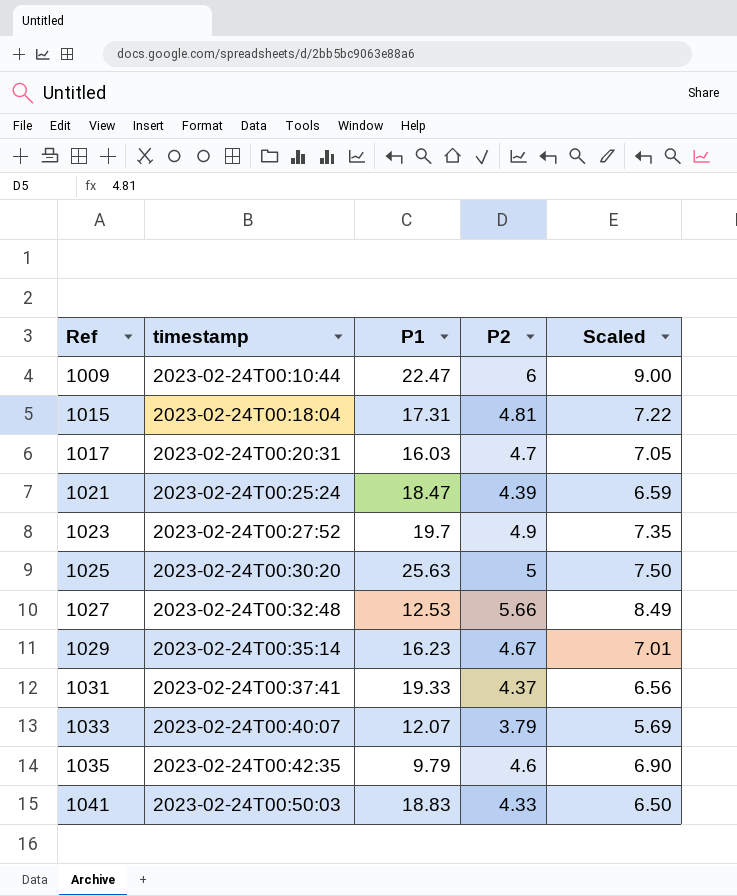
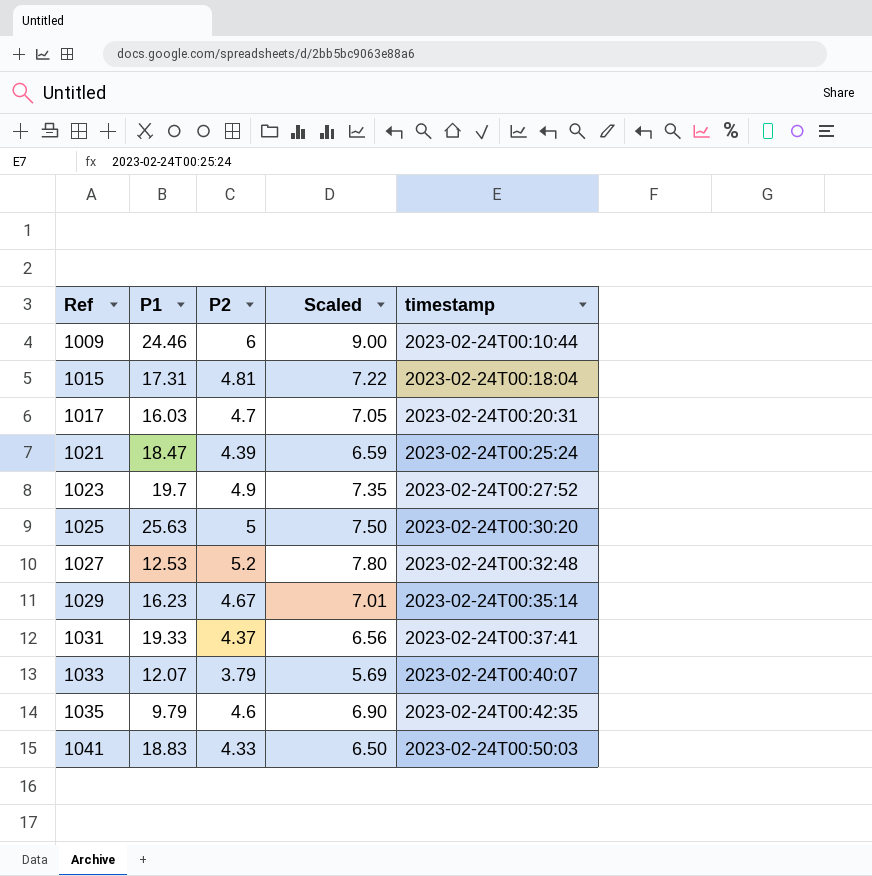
column timestamp | position: 2 -> 5
1009 | P1: 22.47 -> 24.46
1027 | P2: 5.66 -> 5.2
1027 | Scaled: 8.49 -> 7.80

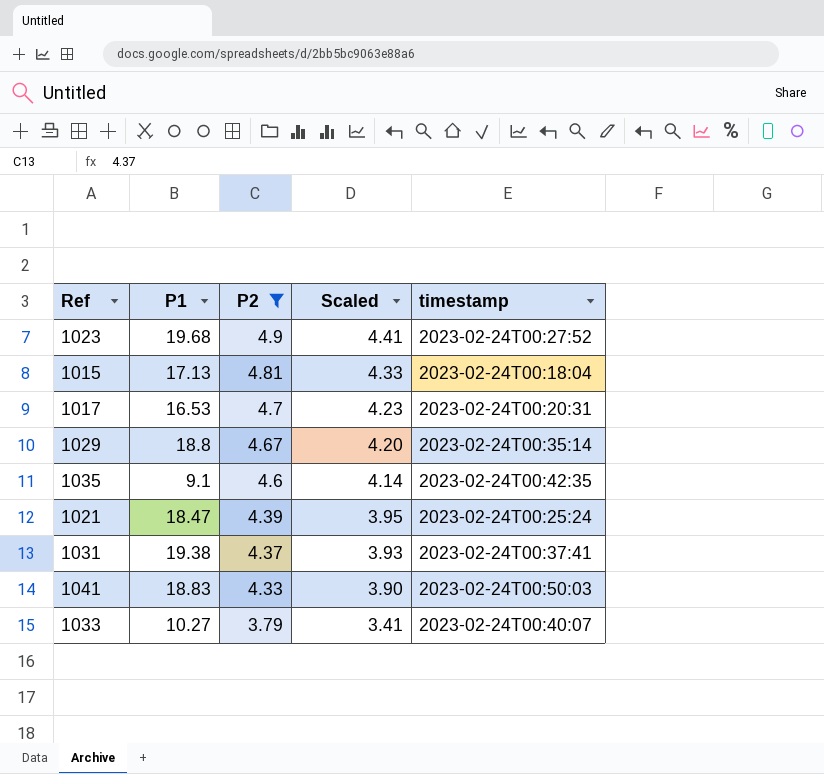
filter: none -> P2 <= 4.9
row order: Ref ascending -> P2 descending
column Scaled | formula: [P2] * 1.5 -> [P2] * 0.9
1023 | P1: 19.7 -> 19.68
1015 | P1: 17.31 -> 17.13
1017 | P1: 16.03 -> 16.53
1029 | P1: 16.23 -> 18.8
1035 | P1: 9.79 -> 9.1
1031 | P1: 19.33 -> 19.38
1033 | P1: 12.07 -> 10.27

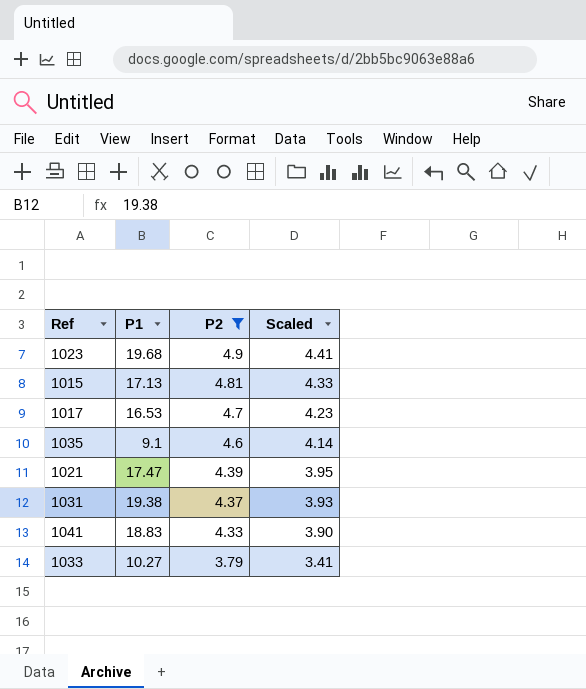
column timestamp | position: 5 -> none
row 1029: 18.8 | 4.67 | 4.20 | 2023-02-24T00:35:14 -> none
1021 | P1: 18.47 -> 17.47

